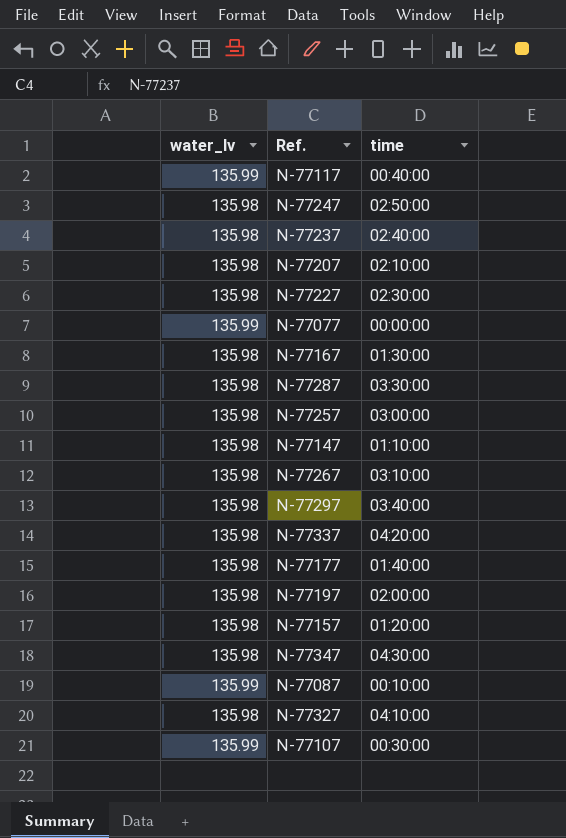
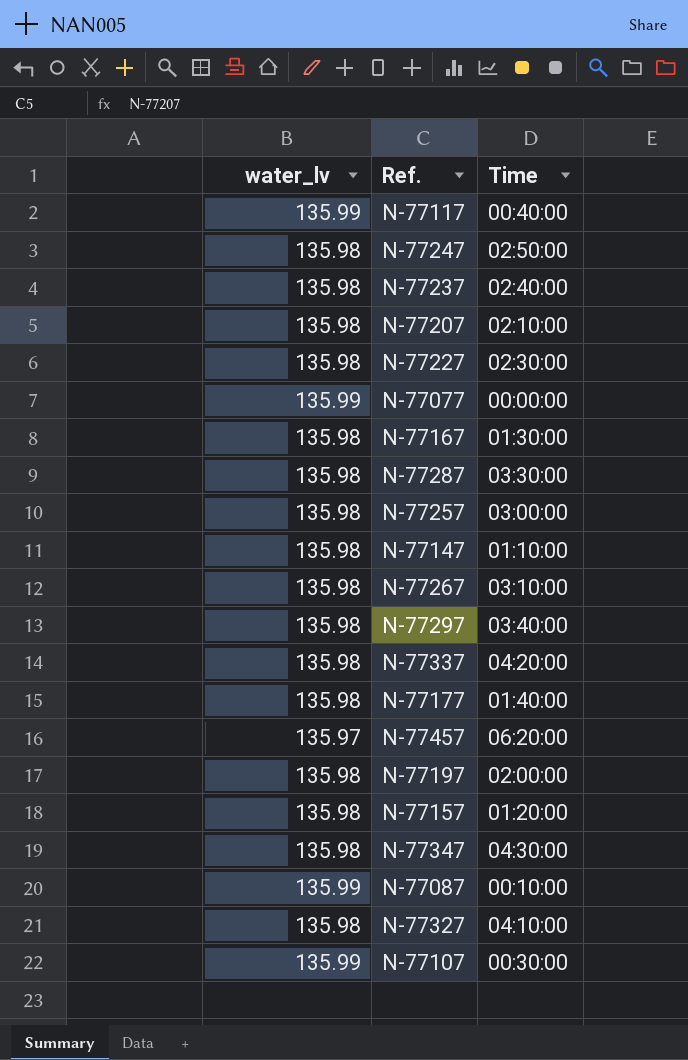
column name: time -> Time
row N-77457: none -> 135.97 | 06:20:00

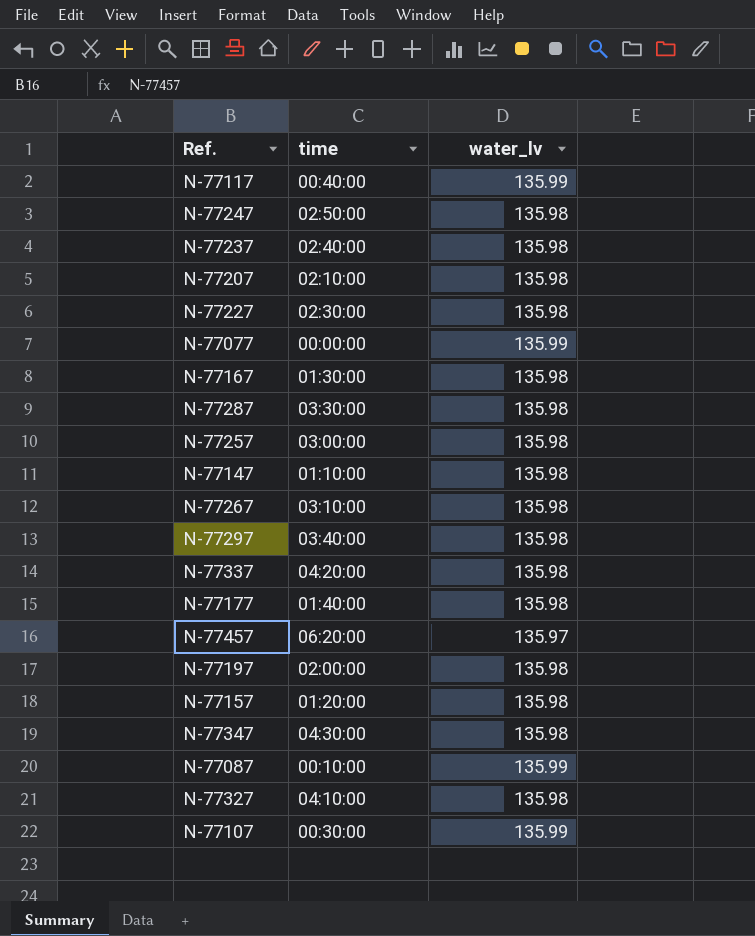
column name: Time -> time
column water_lv | position: 1 -> 3

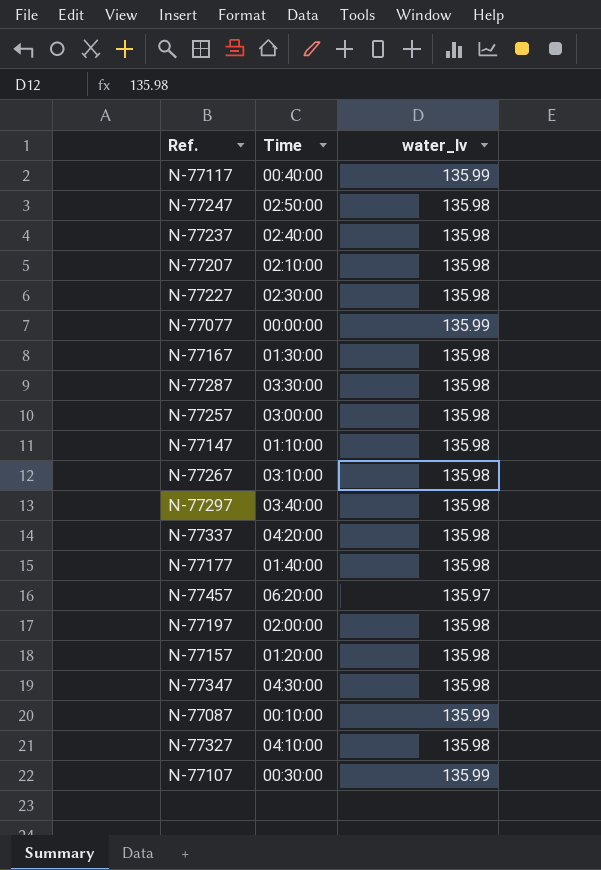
column name: time -> Time

